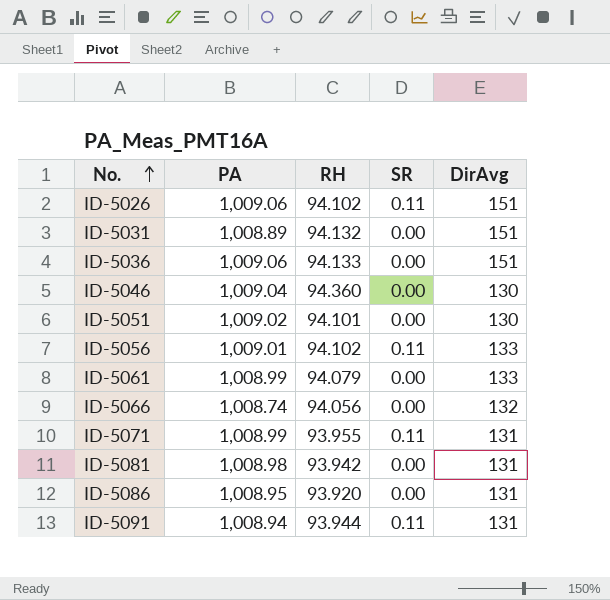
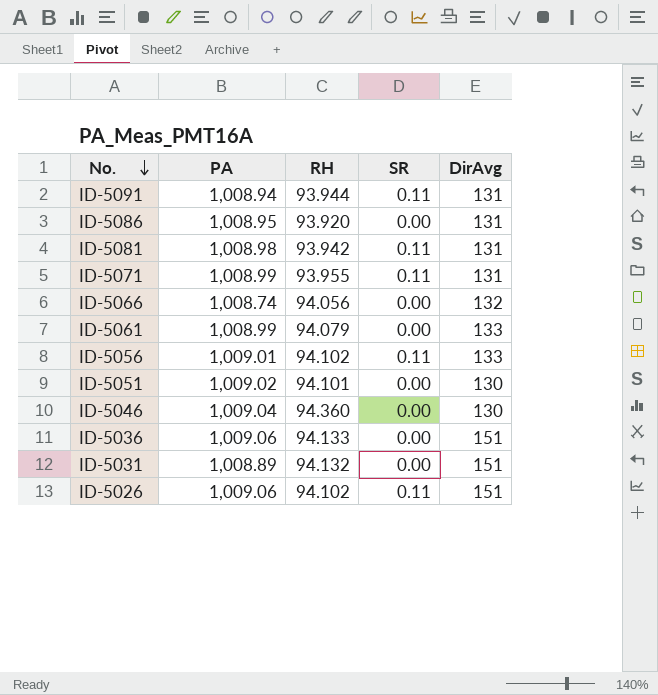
row order: No. ascending -> No. descending
ID-5081 | SR: 0.00 -> 0.11

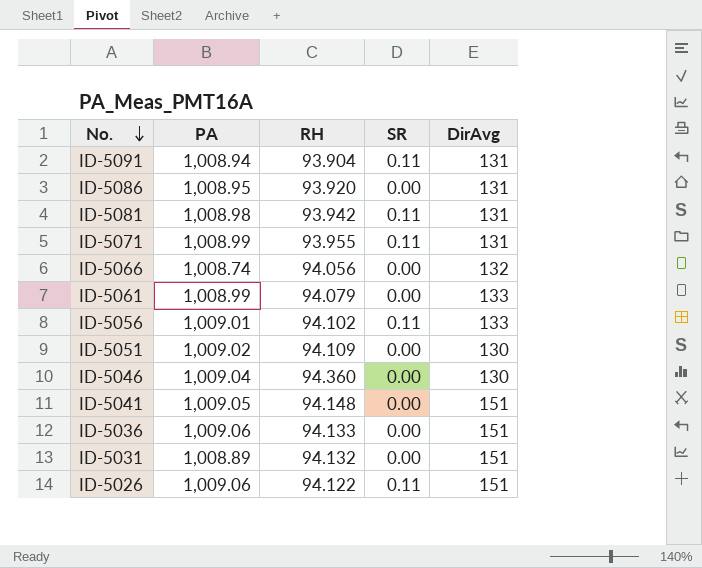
ID-5091 | RH: 93.944 -> 93.904
ID-5051 | RH: 94.101 -> 94.109
row ID-5041: none -> 1,009.05 | 94.148 | 0.00 | 151
ID-5026 | RH: 94.102 -> 94.122

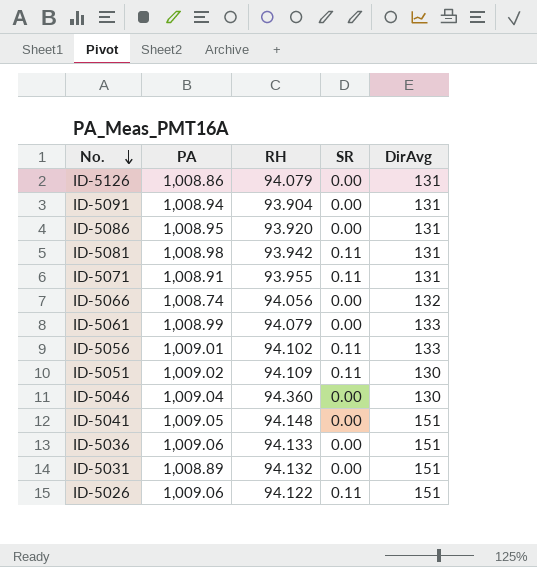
row ID-5126: none -> 1,008.86 | 94.079 | 0.00 | 131
ID-5091 | SR: 0.11 -> 0.00
ID-5071 | PA: 1,008.99 -> 1,008.91
ID-5051 | SR: 0.00 -> 0.11

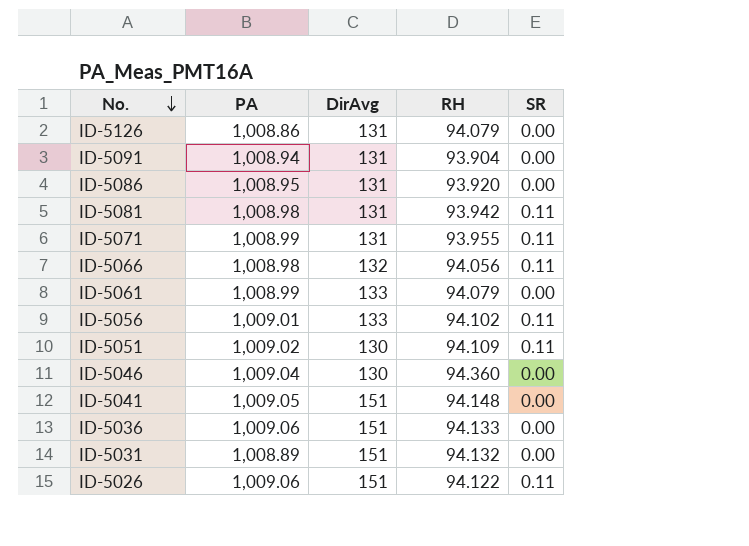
column DirAvg | position: 5 -> 3
ID-5071 | PA: 1,008.91 -> 1,008.99
ID-5066 | PA: 1,008.74 -> 1,008.98
ID-5066 | SR: 0.00 -> 0.11

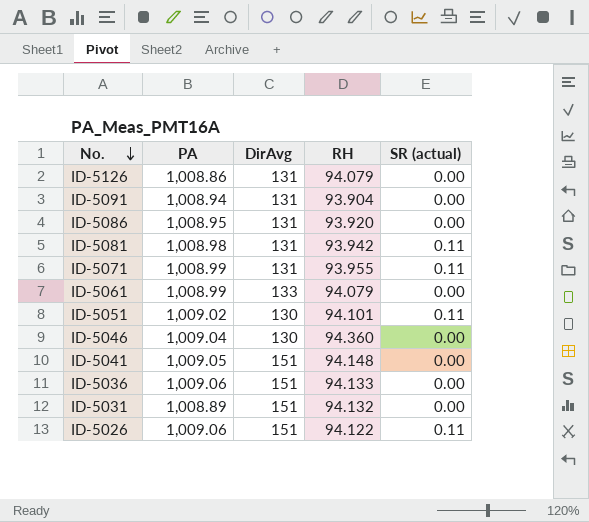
column name: SR -> SR (actual)
row ID-5066: 1,008.98 | 132 | 94.056 | 0.11 -> none
row ID-5056: 1,009.01 | 133 | 94.102 | 0.11 -> none
ID-5051 | RH: 94.109 -> 94.101

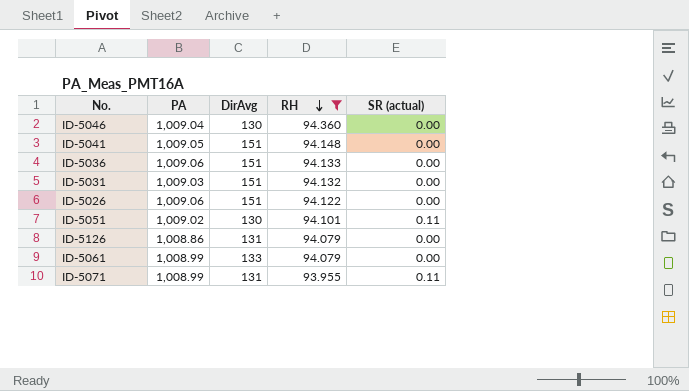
filter: none -> RH >= 93.955
row order: No. descending -> RH descending
ID-5031 | PA: 1,008.89 -> 1,009.03
ID-5026 | SR (actual): 0.11 -> 0.00

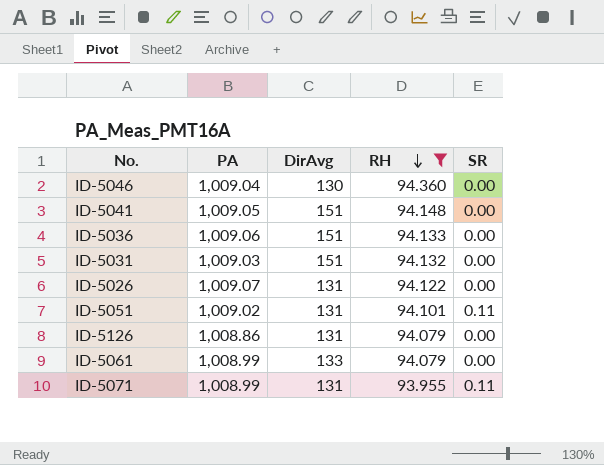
column name: SR (actual) -> SR
ID-5026 | PA: 1,009.06 -> 1,009.07
ID-5026 | DirAvg: 151 -> 131
ID-5051 | DirAvg: 130 -> 131

